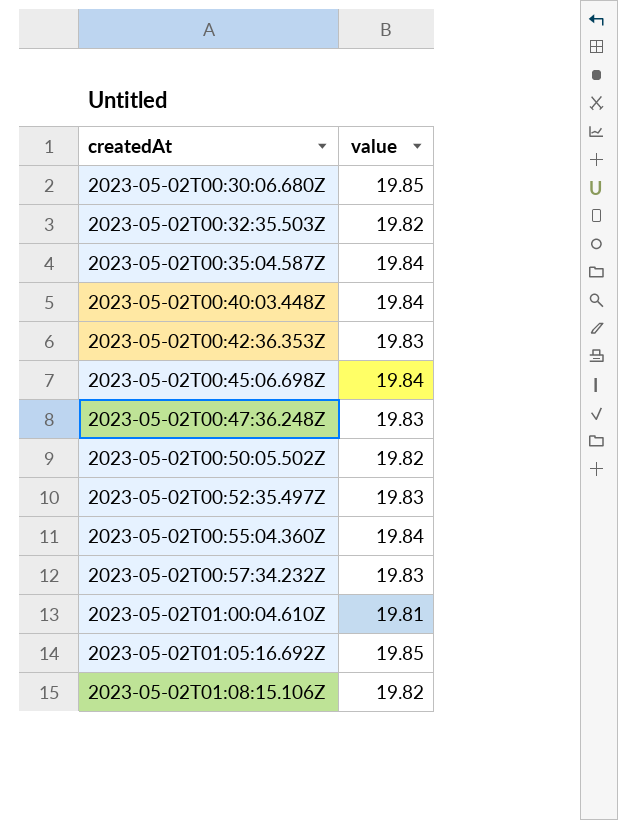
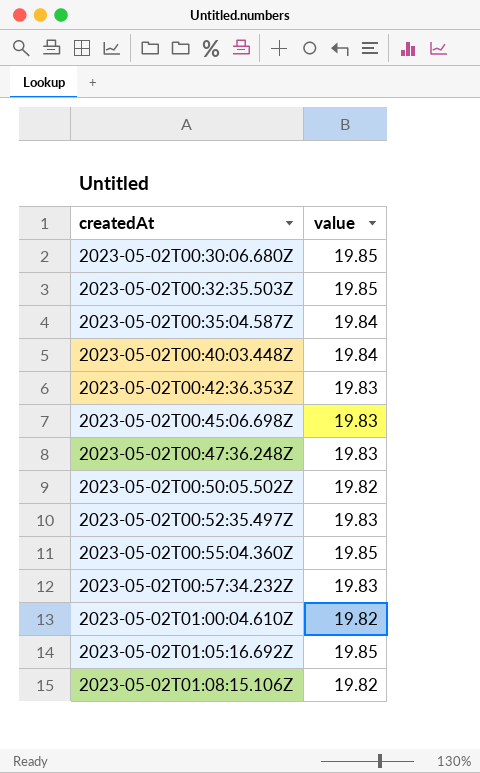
2023-05-02T00:32:35.503Z | value: 19.82 -> 19.85
2023-05-02T00:45:06.698Z | value: 19.84 -> 19.83
2023-05-02T00:55:04.360Z | value: 19.84 -> 19.85
2023-05-02T01:00:04.610Z | value: 19.81 -> 19.82

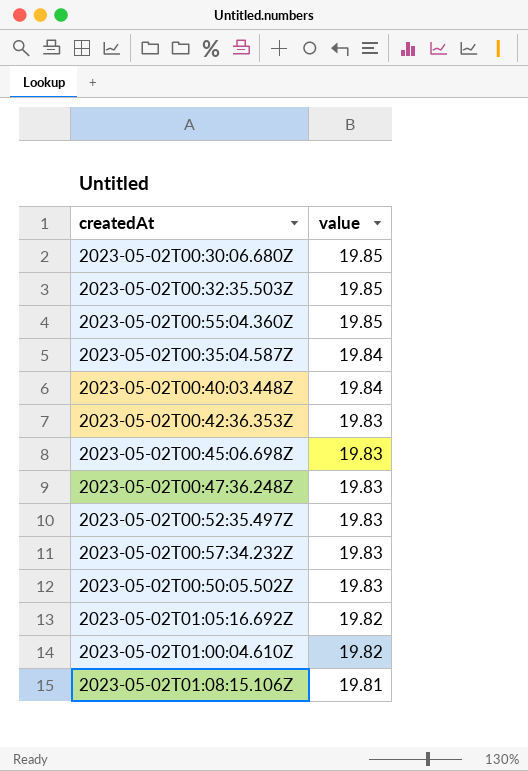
row order: createdAt ascending -> value descending
2023-05-02T00:50:05.502Z | value: 19.82 -> 19.83
2023-05-02T01:05:16.692Z | value: 19.85 -> 19.82
2023-05-02T01:08:15.106Z | value: 19.82 -> 19.81

